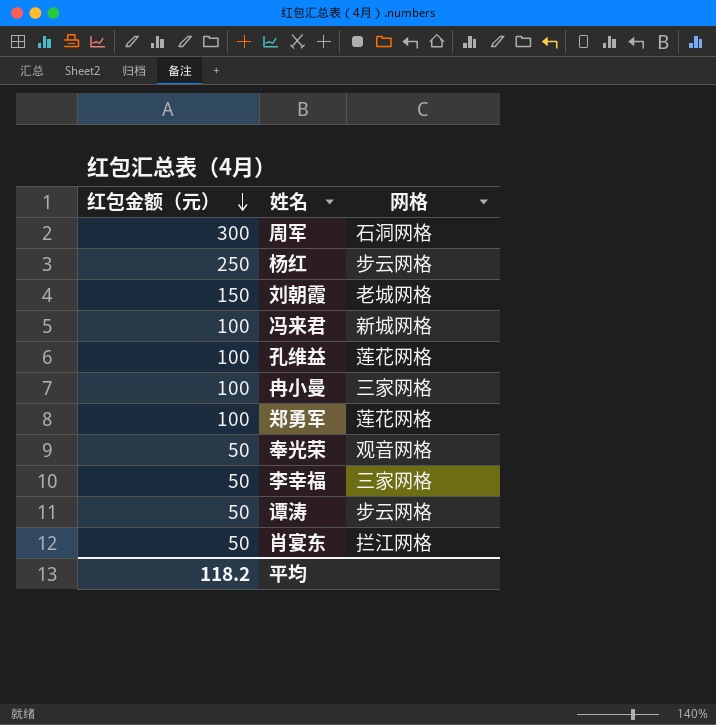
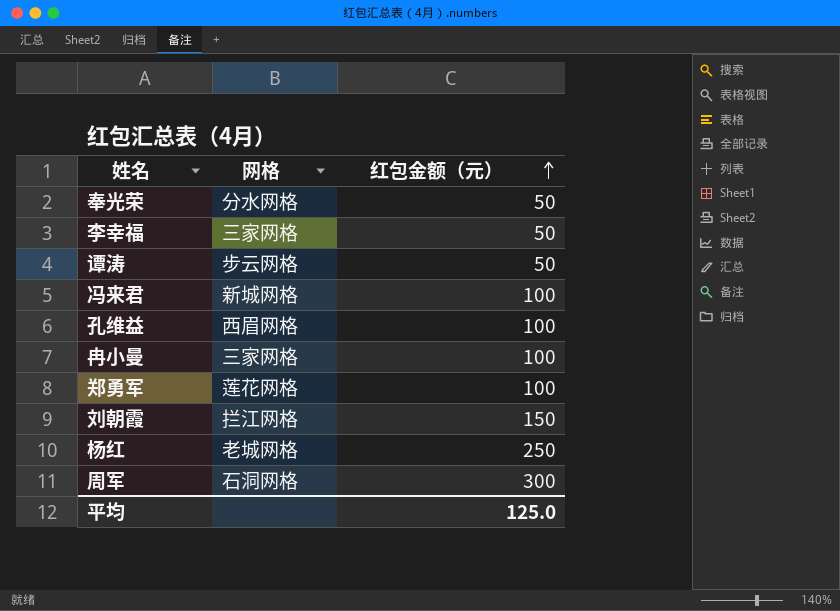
row order: 红包金额（元） descending -> 红包金额（元） ascending
column 红包金额（元） | position: 1 -> 3
row 肖宴东: 50 | 拦江网格 -> none
奉光荣 | 网格: 观音网格 -> 分水网格
孔维益 | 网格: 莲花网格 -> 西眉网格
刘朝霞 | 网格: 老城网格 -> 拦江网格
杨红 | 网格: 步云网格 -> 老城网格
平均 | 红包金额（元）: 118.2 -> 125.0

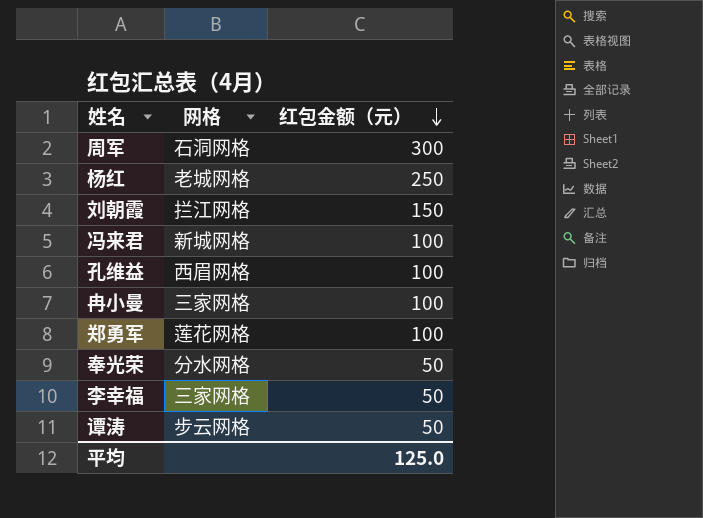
row order: 红包金额（元） ascending -> 红包金额（元） descending

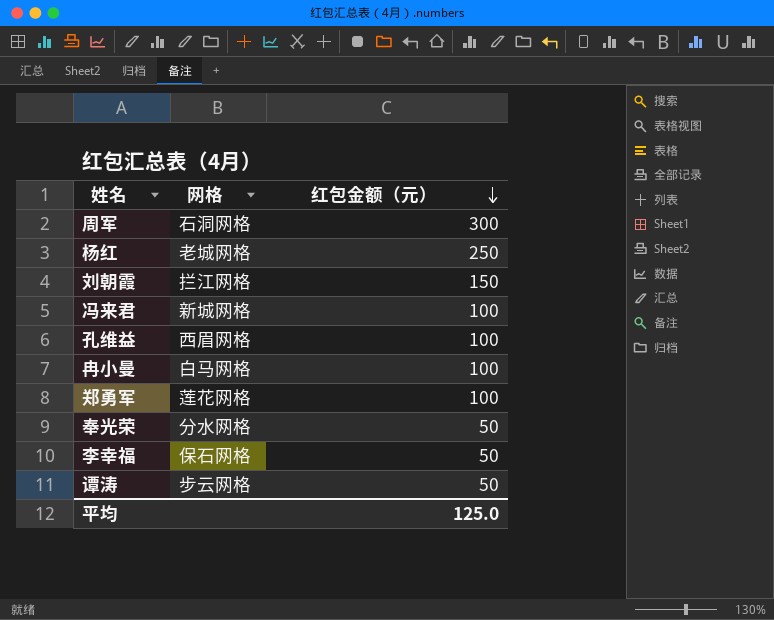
冉小曼 | 网格: 三家网格 -> 白马网格
李幸福 | 网格: 三家网格 -> 保石网格

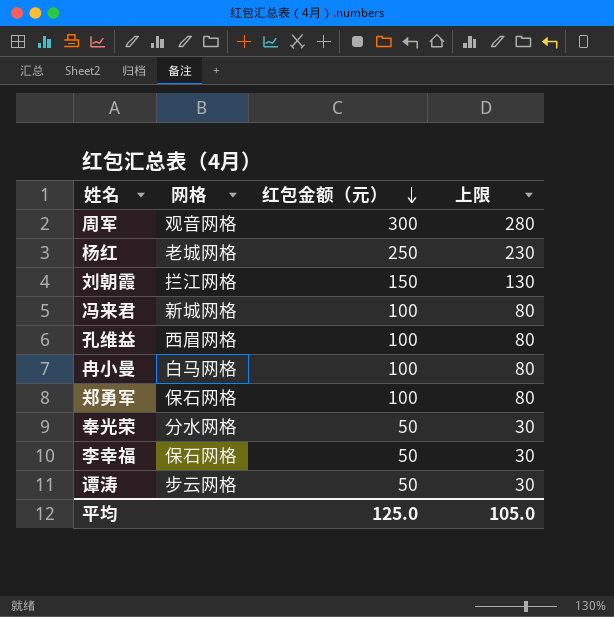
column 上限 | formula: none -> [红包金额（元）] - 20
周军 | 网格: 石洞网格 -> 观音网格
郑勇军 | 网格: 莲花网格 -> 保石网格

